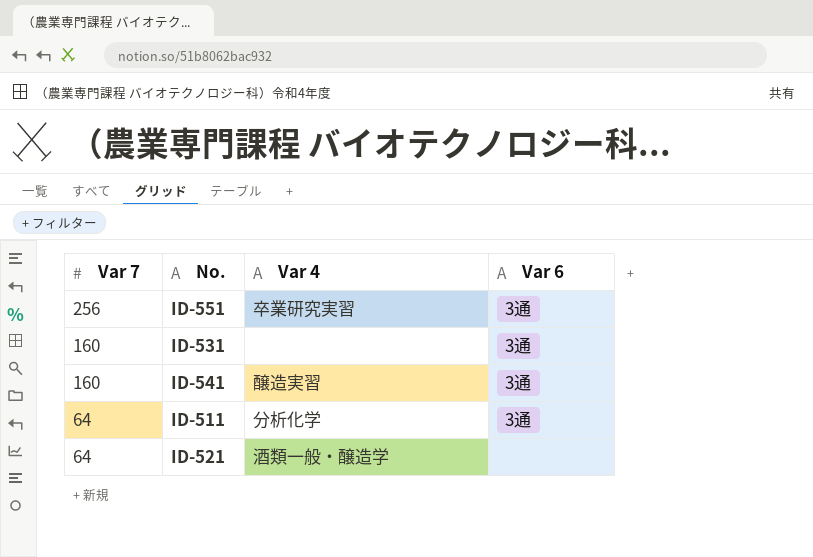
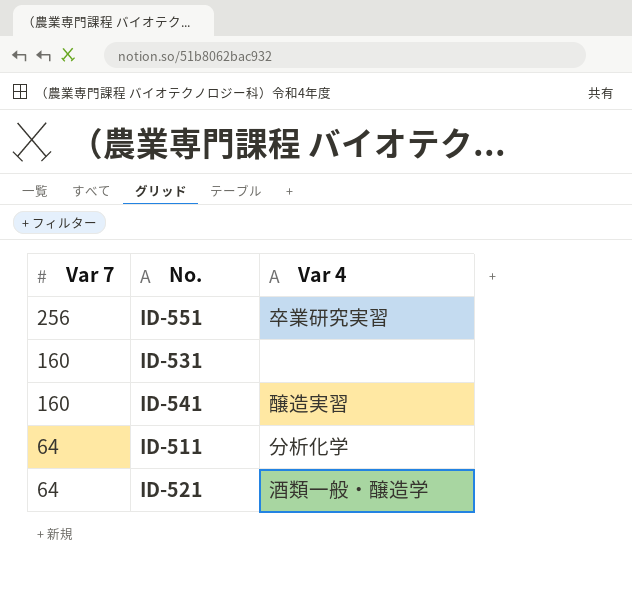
column Var 6 | position: 4 -> none

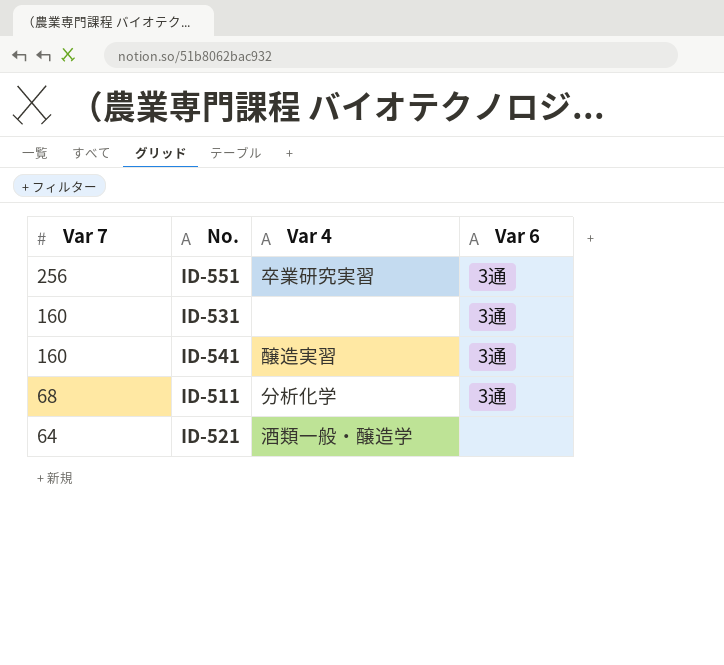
column Var 6 | position: none -> 4
ID-511 | Var 7: 64 -> 68

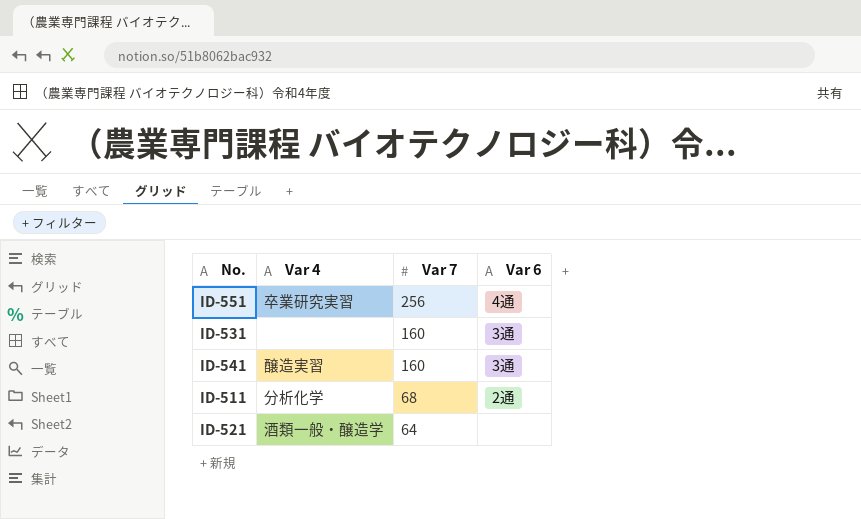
column Var 7 | position: 1 -> 3
ID-551 | Var 6: 3通 -> 4通
ID-511 | Var 6: 3通 -> 2通

